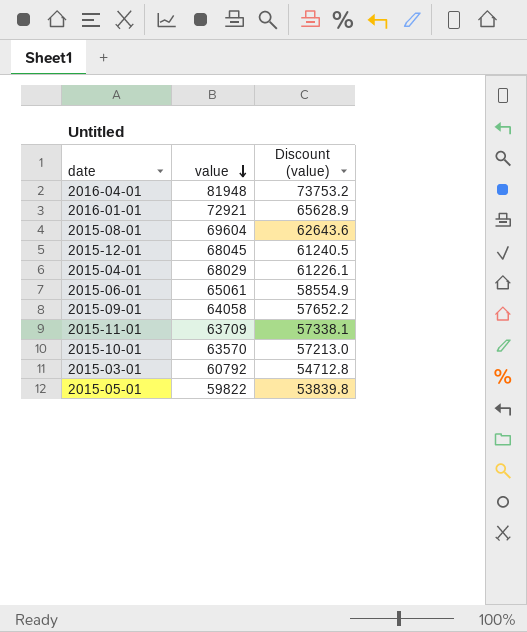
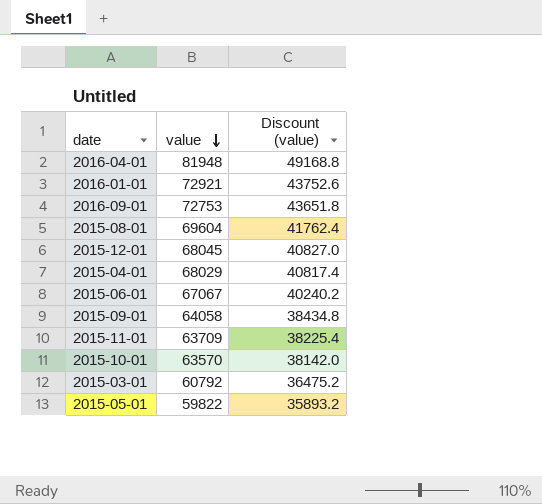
column Discount (value) | formula: [value] * 0.9 -> [value] * 0.6
row 2016-09-01: none -> 72753 | 43651.8
2015-06-01 | value: 65061 -> 67067

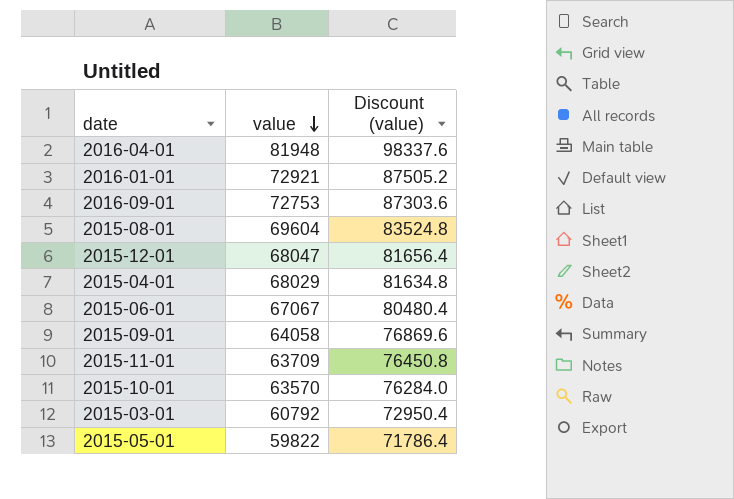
column Discount (value) | formula: [value] * 0.6 -> [value] * 1.2
2015-12-01 | value: 68045 -> 68047

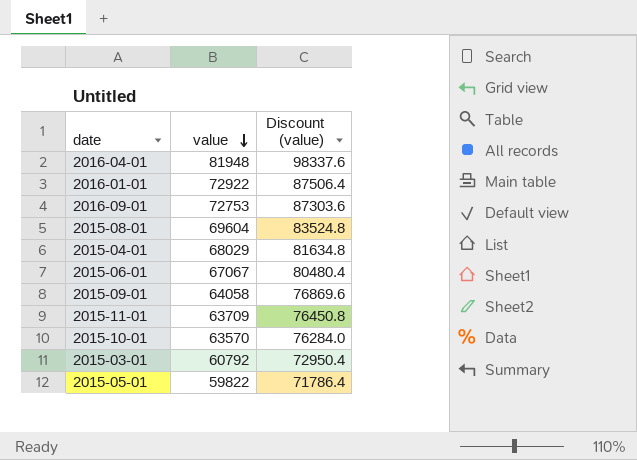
row 2015-12-01: 68047 | 81656.4 -> none
2016-01-01 | value: 72921 -> 72922
2016-01-01 | Discount (value): 87505.2 -> 87506.4

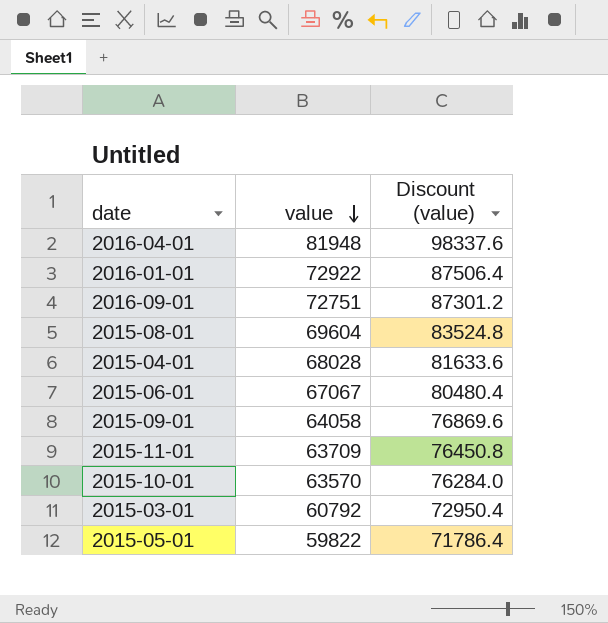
2016-09-01 | value: 72753 -> 72751
2016-09-01 | Discount (value): 87303.6 -> 87301.2
2015-04-01 | value: 68029 -> 68028
2015-04-01 | Discount (value): 81634.8 -> 81633.6

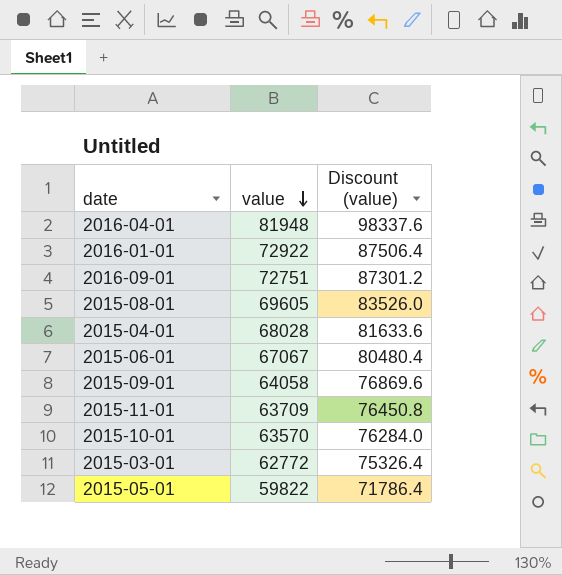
2015-08-01 | value: 69604 -> 69605
2015-08-01 | Discount (value): 83524.8 -> 83526.0
2015-03-01 | value: 60792 -> 62772
2015-03-01 | Discount (value): 72950.4 -> 75326.4

